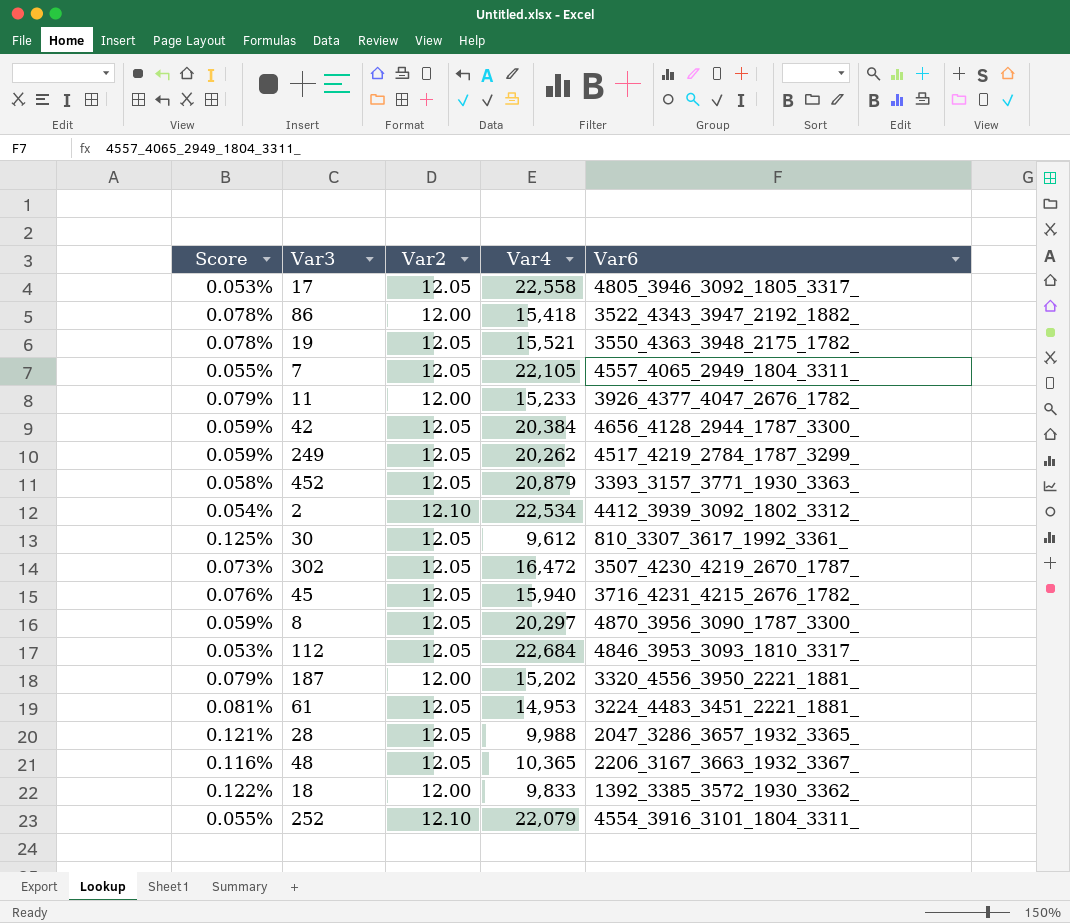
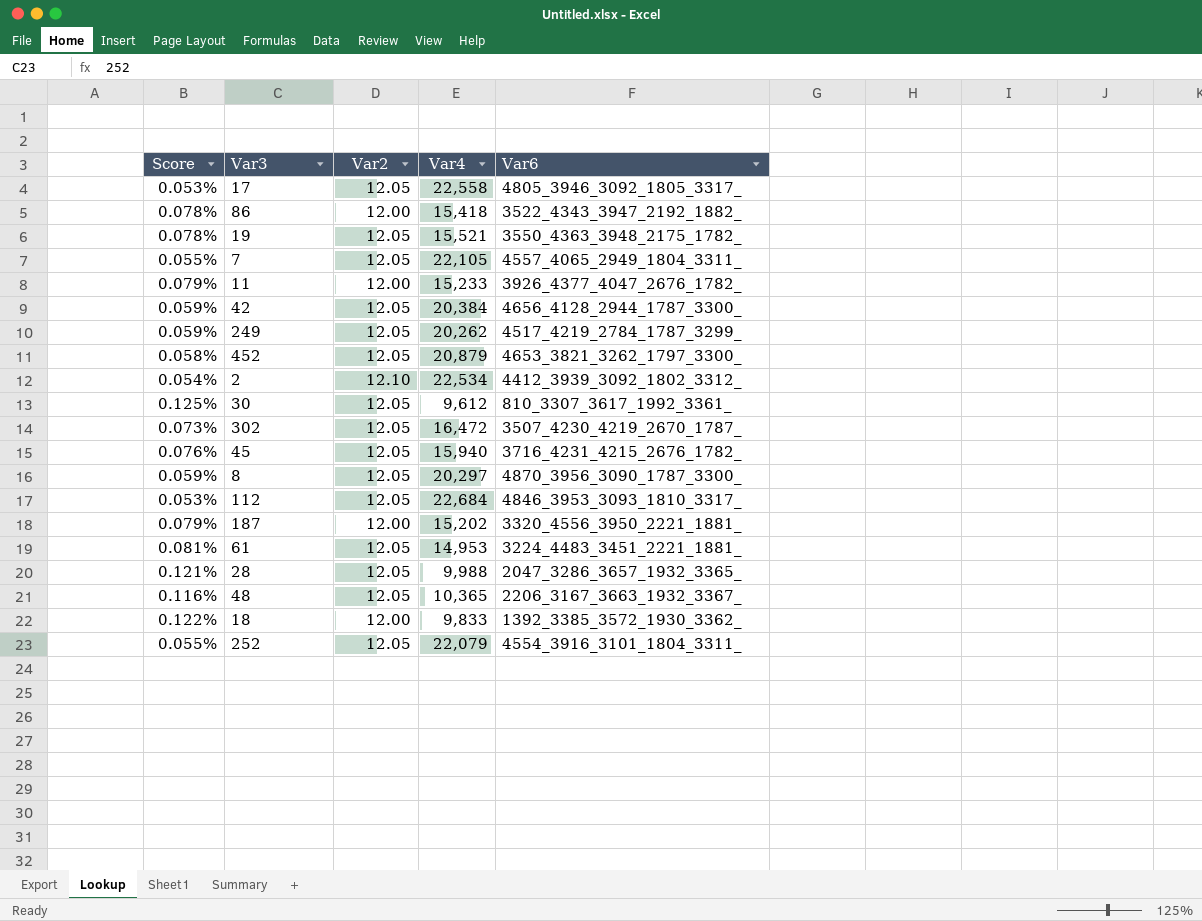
452 | Var6: 3393_3157_3771_1930_3363_ -> 4653_3821_3262_1797_3300_
252 | Var2: 12.10 -> 12.05

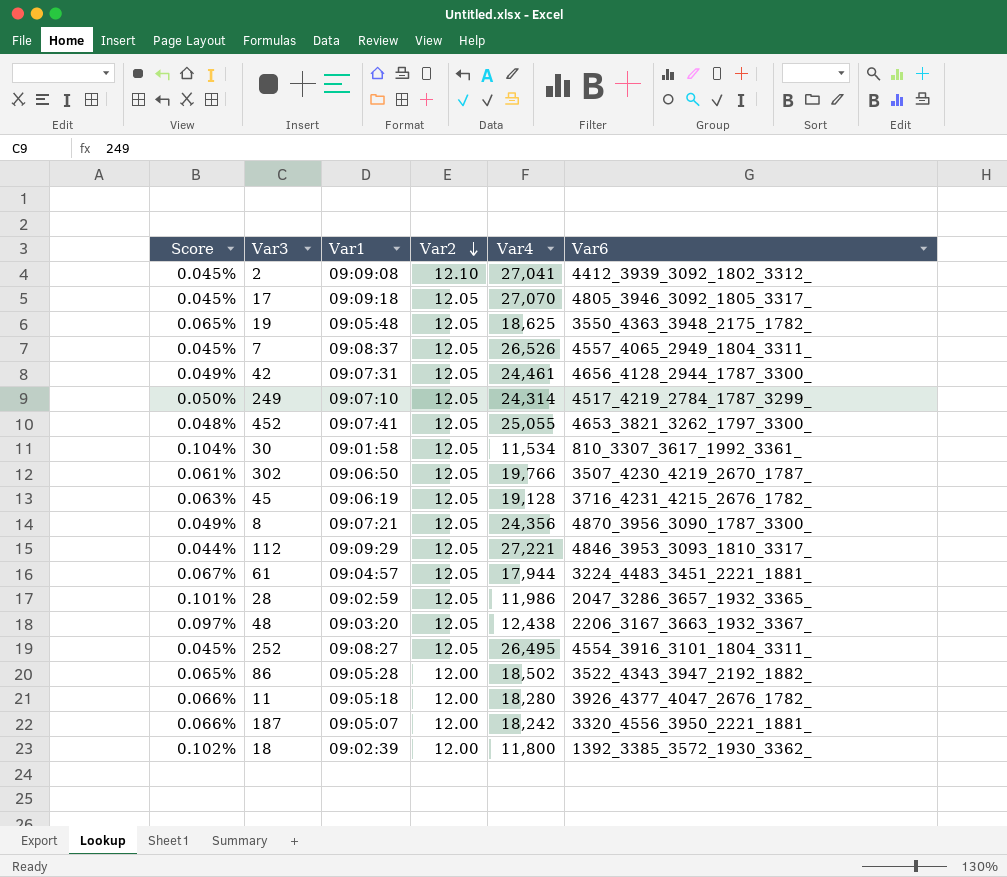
row order: none -> Var2 descending
column Var1 | position: none -> 3
2 | Score: 0.054% -> 0.045%
2 | Var4: 22,534 -> 27,041
17 | Score: 0.053% -> 0.045%
17 | Var4: 22,558 -> 27,070
19 | Score: 0.078% -> 0.065%
19 | Var4: 15,521 -> 18,625
7 | Score: 0.055% -> 0.045%
7 | Var4: 22,105 -> 26,526
42 | Score: 0.059% -> 0.049%
42 | Var4: 20,384 -> 24,461
249 | Score: 0.059% -> 0.050%
249 | Var4: 20,262 -> 24,314
452 | Score: 0.058% -> 0.048%
452 | Var4: 20,879 -> 25,055
30 | Score: 0.125% -> 0.104%
30 | Var4: 9,612 -> 11,534
302 | Score: 0.073% -> 0.061%
302 | Var4: 16,472 -> 19,766
45 | Score: 0.076% -> 0.063%
45 | Var4: 15,940 -> 19,128
8 | Score: 0.059% -> 0.049%
8 | Var4: 20,297 -> 24,356
112 | Score: 0.053% -> 0.044%
112 | Var4: 22,684 -> 27,221
61 | Score: 0.081% -> 0.067%
61 | Var4: 14,953 -> 17,944
28 | Score: 0.121% -> 0.101%
28 | Var4: 9,988 -> 11,986
48 | Score: 0.116% -> 0.097%
48 | Var4: 10,365 -> 12,438
252 | Score: 0.055% -> 0.045%
252 | Var4: 22,079 -> 26,495
86 | Score: 0.078% -> 0.065%
86 | Var4: 15,418 -> 18,502
11 | Score: 0.079% -> 0.066%
11 | Var4: 15,233 -> 18,280
187 | Score: 0.079% -> 0.066%
187 | Var4: 15,202 -> 18,242
18 | Score: 0.122% -> 0.102%
18 | Var4: 9,833 -> 11,800

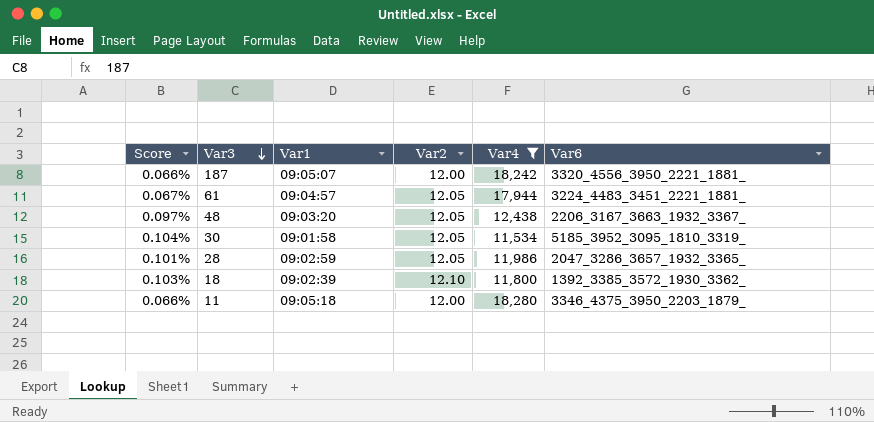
filter: none -> Var4 <= 18,280
row order: Var2 descending -> Var3 descending
30 | Var6: 810_3307_3617_1992_3361_ -> 5185_3952_3095_1810_3319_
18 | Score: 0.102% -> 0.103%
18 | Var2: 12.00 -> 12.10
11 | Var6: 3926_4377_4047_2676_1782_ -> 3346_4375_3950_2203_1879_

